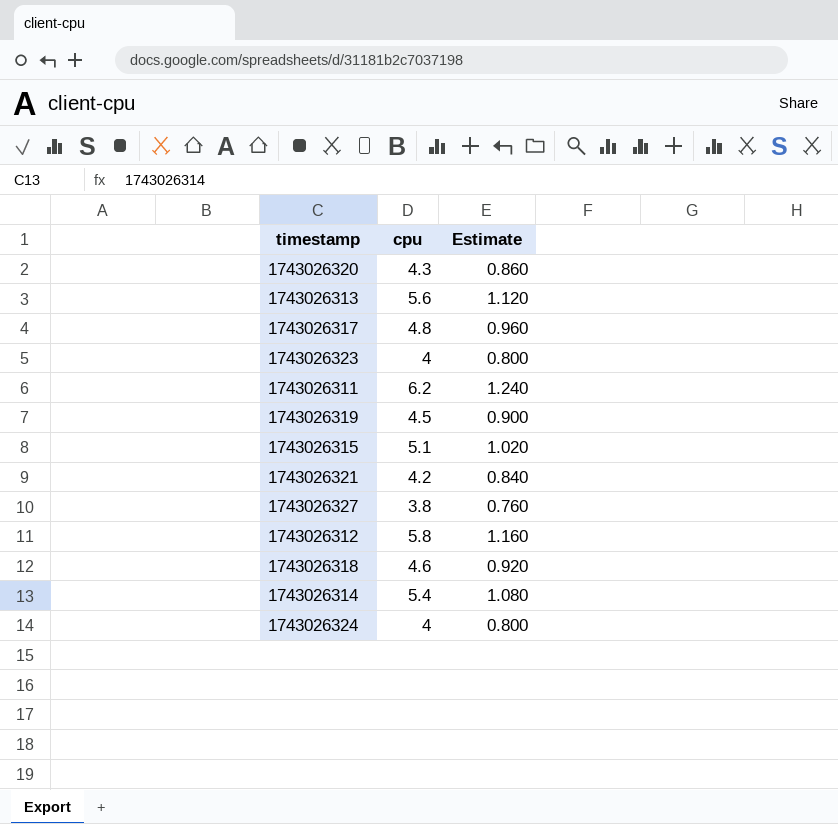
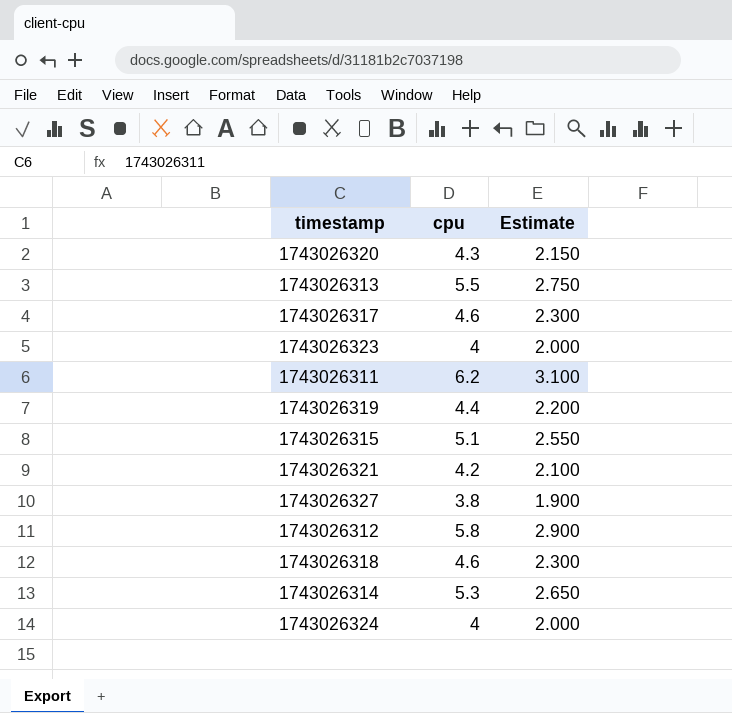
column Estimate | formula: [cpu] * 0.2 -> [cpu] * 0.5
1743026313 | cpu: 5.6 -> 5.5
1743026317 | cpu: 4.8 -> 4.6
1743026319 | cpu: 4.5 -> 4.4
1743026314 | cpu: 5.4 -> 5.3

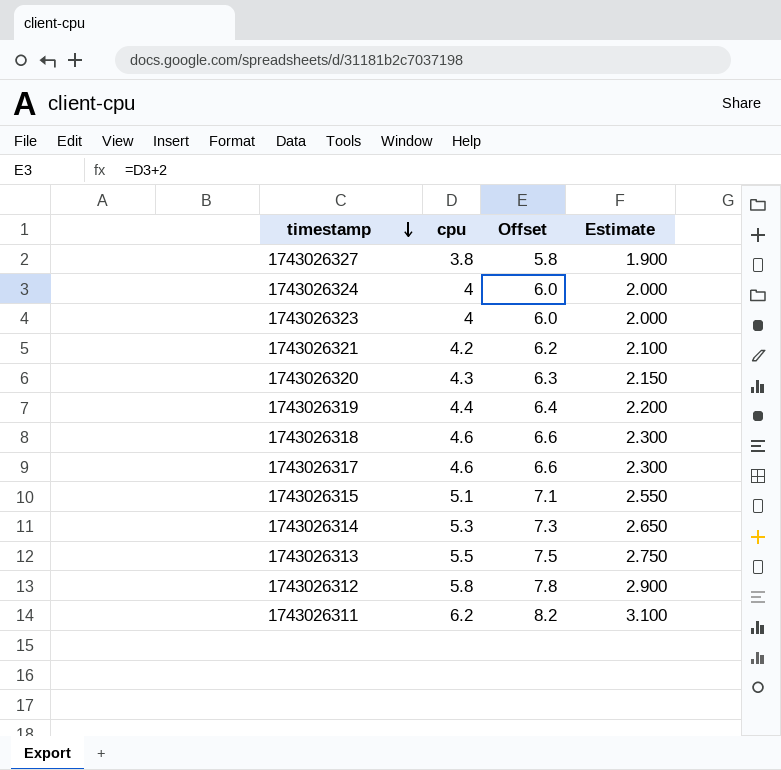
row order: none -> timestamp descending
column Offset | formula: none -> [cpu] + 2

